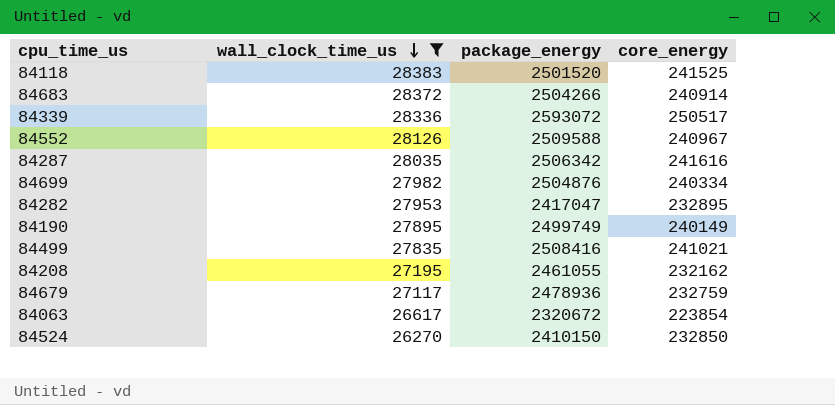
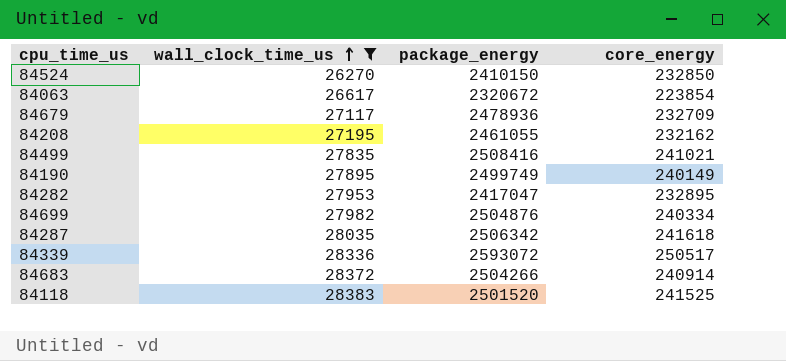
row order: wall_clock_time_us descending -> wall_clock_time_us ascending
row 84552: 28126 | 2509588 | 240967 -> none
84679 | core_energy: 232759 -> 232709
84287 | core_energy: 241616 -> 241618

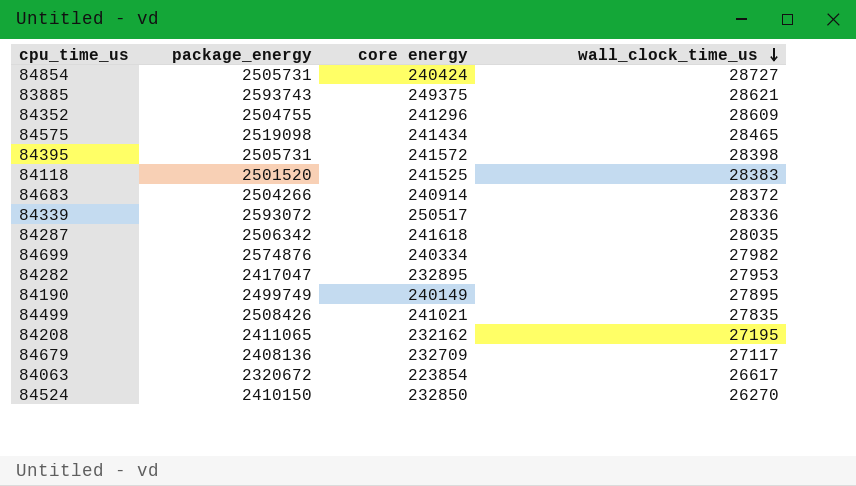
filter: wall_clock_time_us <= 28383 -> none
row order: wall_clock_time_us ascending -> wall_clock_time_us descending
column name: core_energy -> core energy
column wall_clock_time_us | position: 2 -> 4
84699 | package_energy: 2504876 -> 2574876
84499 | package_energy: 2508416 -> 2508426
84208 | package_energy: 2461055 -> 2411065
84679 | package_energy: 2478936 -> 2408136

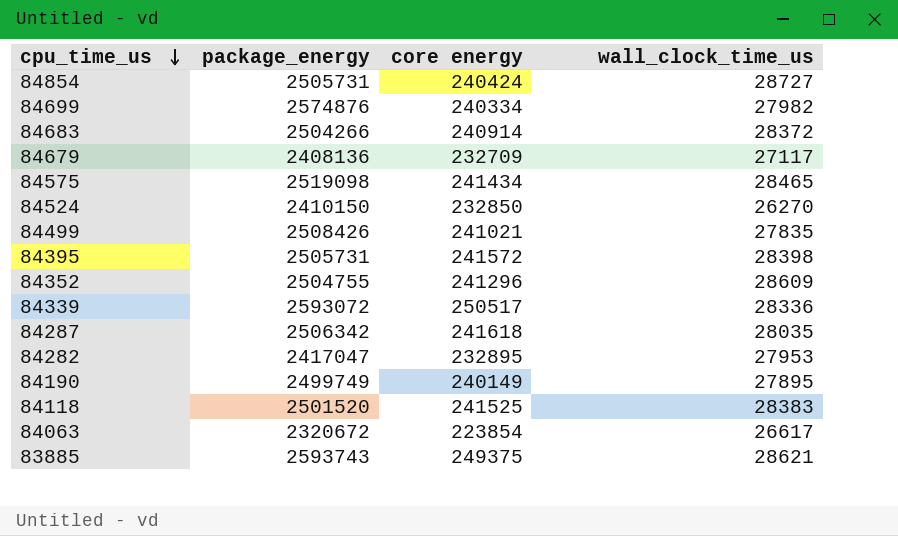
row order: wall_clock_time_us descending -> cpu_time_us descending
row 84208: 2411065 | 232162 | 27195 -> none

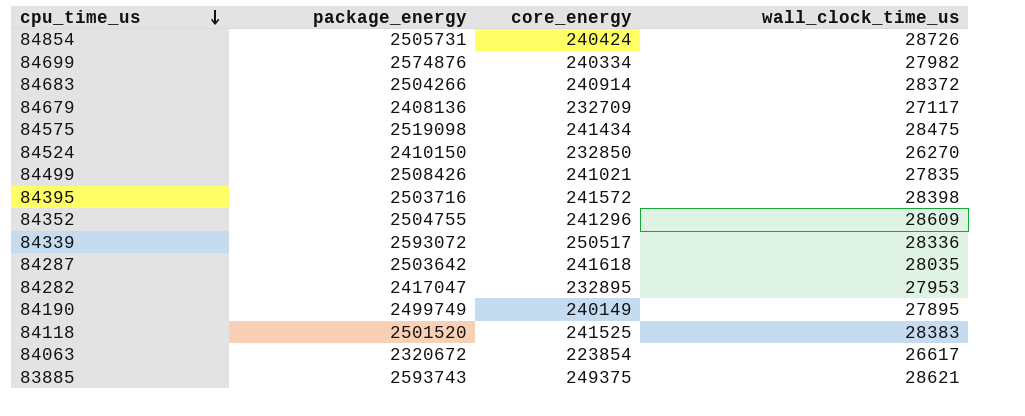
column name: core energy -> core_energy
84854 | wall_clock_time_us: 28727 -> 28726
84575 | wall_clock_time_us: 28465 -> 28475
84395 | package_energy: 2505731 -> 2503716
84287 | package_energy: 2506342 -> 2503642

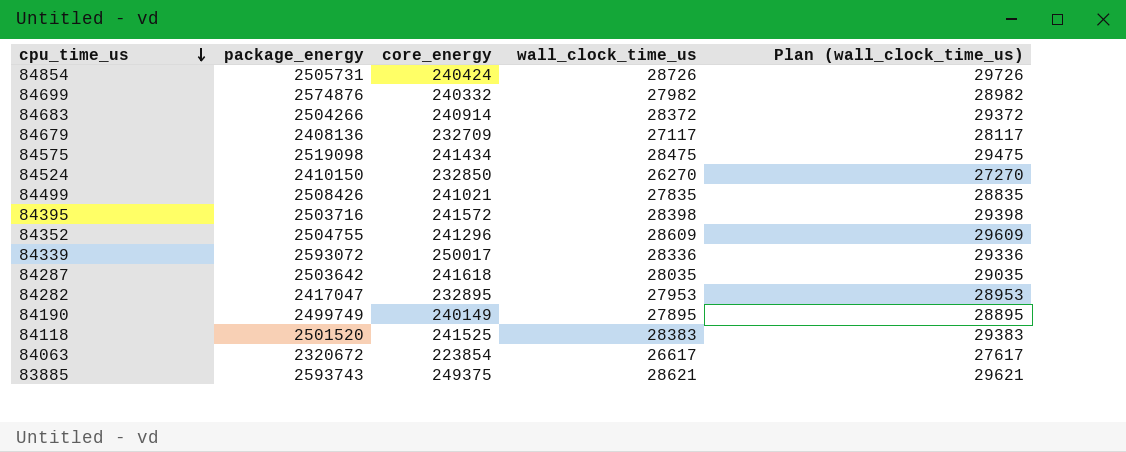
column Plan (wall_clock_time_us) | formula: none -> [wall_clock_time_us] + 1000
84699 | core_energy: 240334 -> 240332
84339 | core_energy: 250517 -> 250017

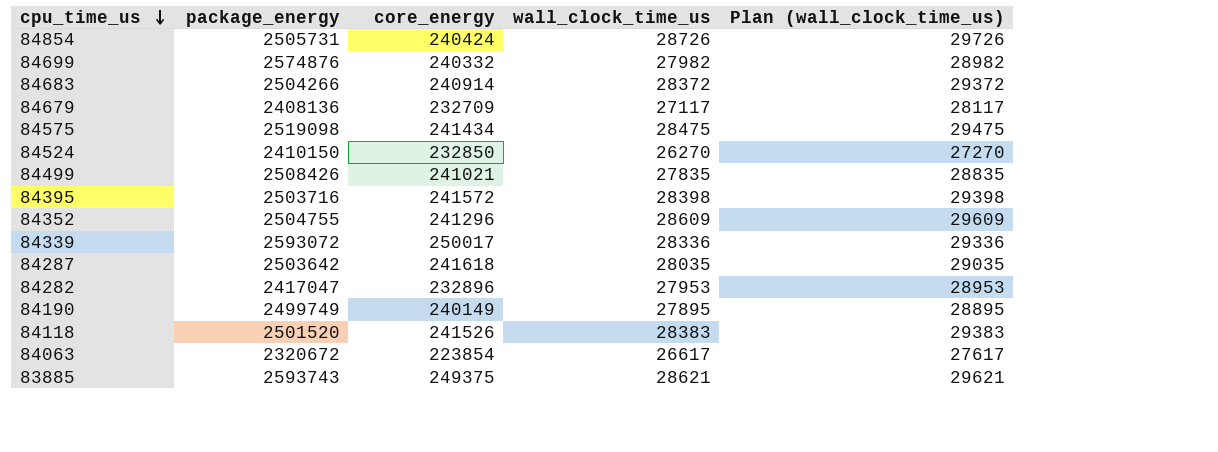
84282 | core_energy: 232895 -> 232896
84118 | core_energy: 241525 -> 241526

